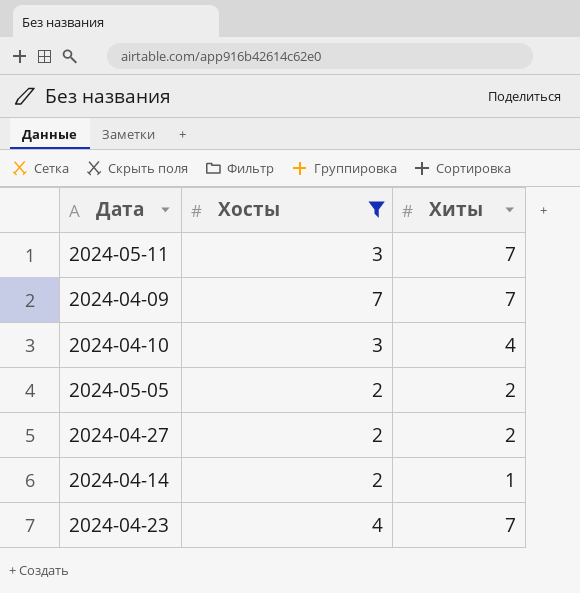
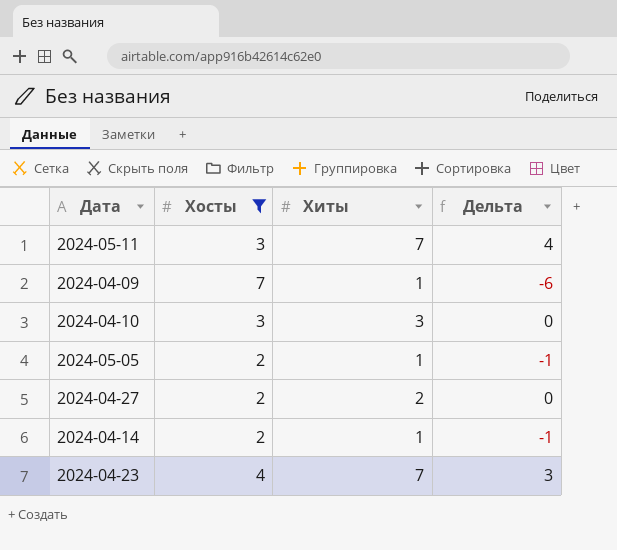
column Дельта | formula: none -> [Хиты] - [Хосты]
2024-04-09 | Хиты: 7 -> 1
2024-04-10 | Хиты: 4 -> 3
2024-05-05 | Хиты: 2 -> 1

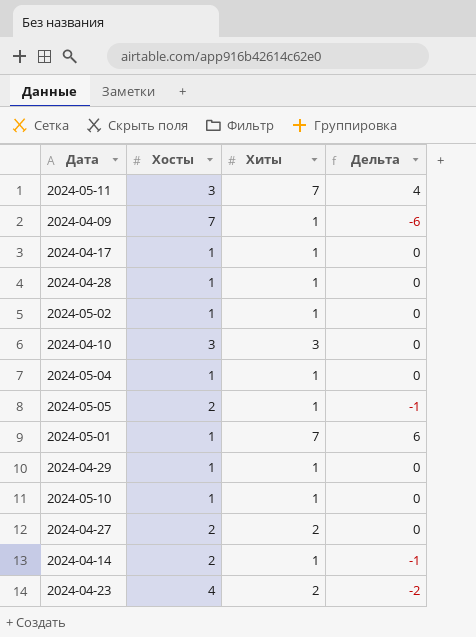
filter: Хосты != 1 -> none
2024-04-23 | Хиты: 7 -> 2
2024-04-23 | Дельта: 3 -> -2

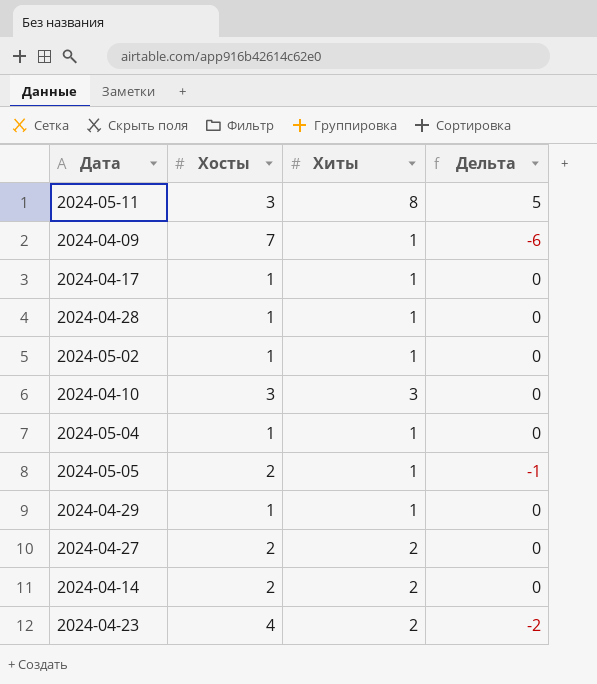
row 2024-05-01: 1 | 7 | 6 -> none
row 2024-05-10: 1 | 1 | 0 -> none
2024-05-11 | Хиты: 7 -> 8
2024-05-11 | Дельта: 4 -> 5
2024-04-14 | Хиты: 1 -> 2
2024-04-14 | Дельта: -1 -> 0

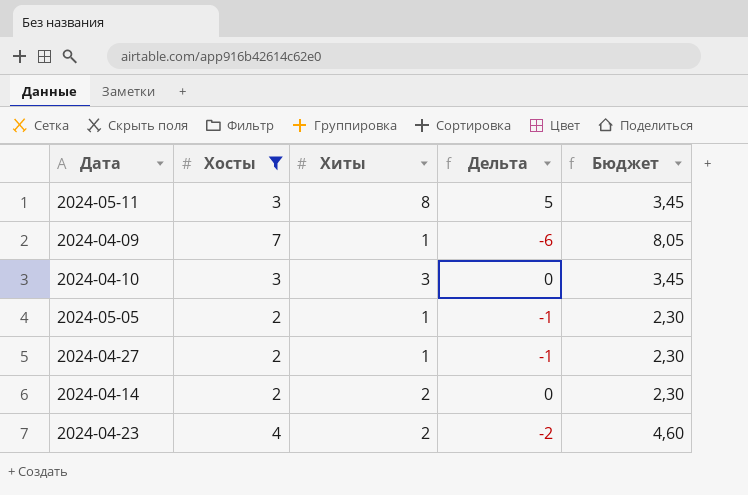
filter: none -> Хосты != 1
column Бюджет | formula: none -> [Хосты] * 1,15
2024-04-27 | Хиты: 2 -> 1
2024-04-27 | Дельта: 0 -> -1

